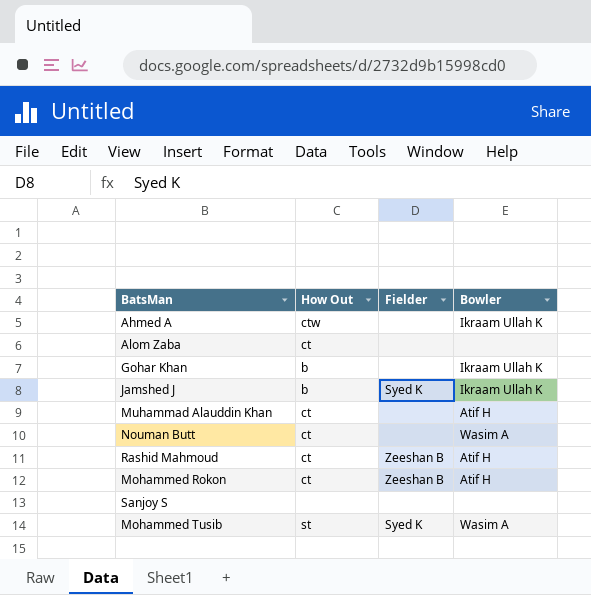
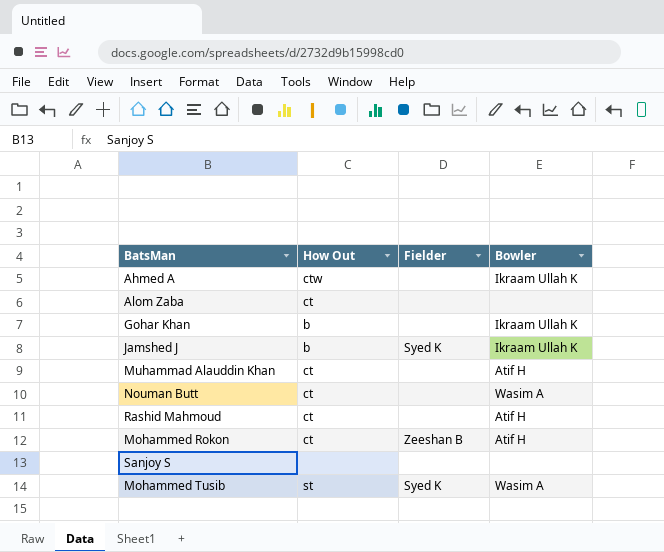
Rashid Mahmoud | Fielder: Zeeshan B -> none

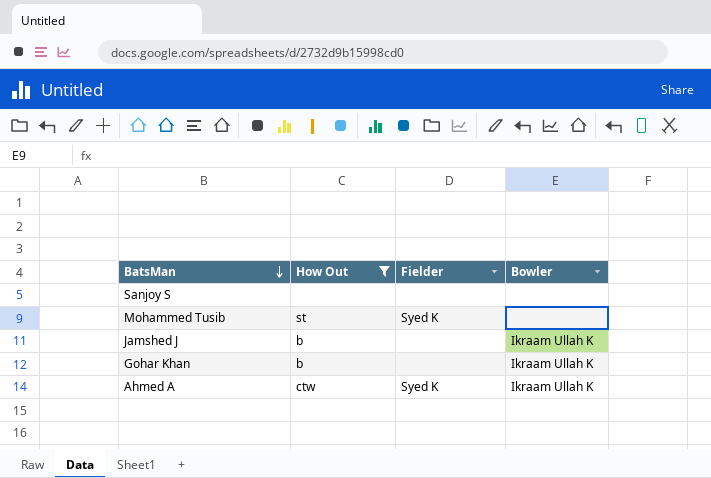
filter: none -> How Out != ct
row order: none -> BatsMan descending
Mohammed Tusib | Bowler: Wasim A -> none
Jamshed J | Fielder: Syed K -> none
Ahmed A | Fielder: none -> Syed K

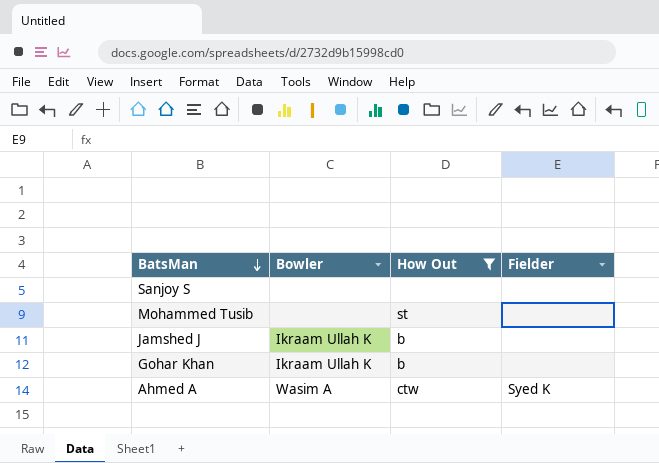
column Bowler | position: 4 -> 2
Mohammed Tusib | Fielder: Syed K -> none
Ahmed A | Bowler: Ikraam Ullah K -> Wasim A

